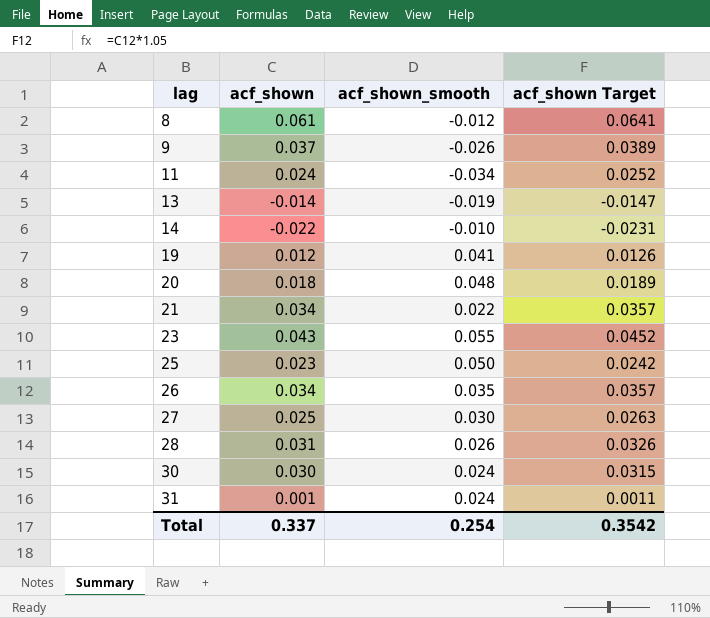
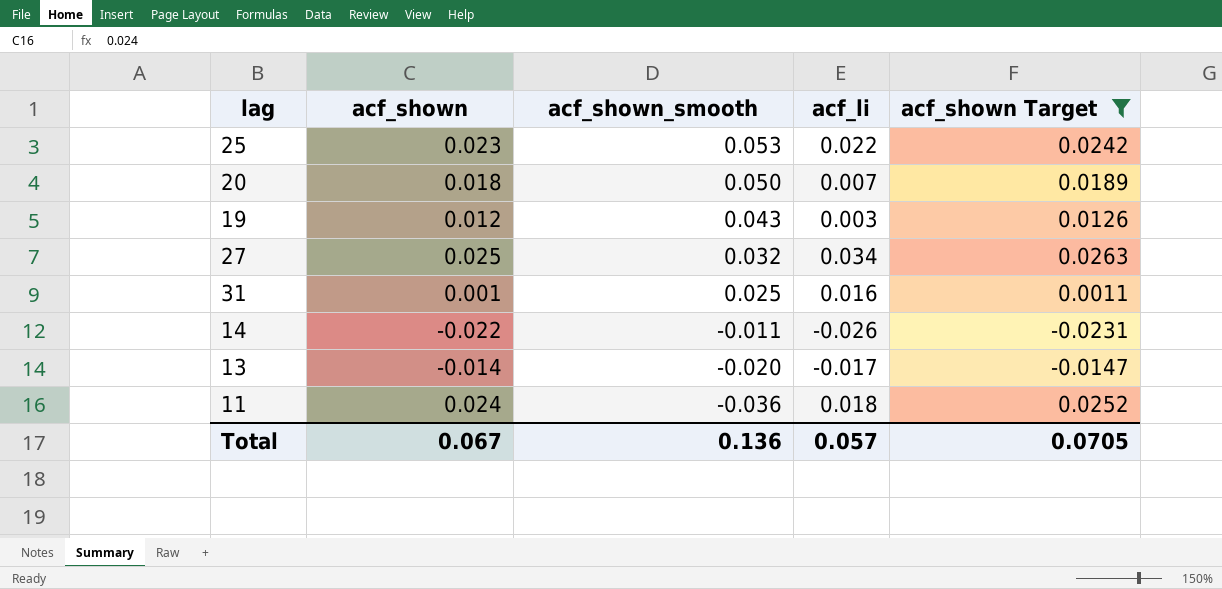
filter: none -> acf_shown Target <= 0.0263
row order: lag ascending -> acf_shown_smooth descending
column acf_li | position: none -> 4
25 | acf_shown_smooth: 0.050 -> 0.053
20 | acf_shown_smooth: 0.048 -> 0.050
19 | acf_shown_smooth: 0.041 -> 0.043
27 | acf_shown_smooth: 0.030 -> 0.032
31 | acf_shown_smooth: 0.024 -> 0.025
14 | acf_shown_smooth: -0.010 -> -0.011
13 | acf_shown_smooth: -0.019 -> -0.020
11 | acf_shown_smooth: -0.034 -> -0.036
Total | acf_shown: 0.337 -> 0.067
Total | acf_shown_smooth: 0.254 -> 0.136
Total | acf_shown Target: 0.3542 -> 0.0705

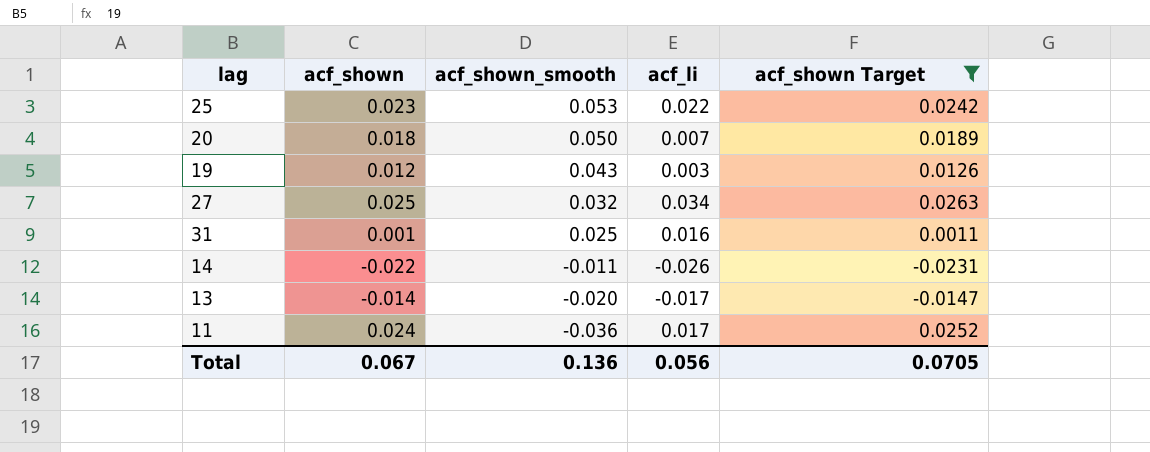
11 | acf_li: 0.018 -> 0.017
Total | acf_li: 0.057 -> 0.056

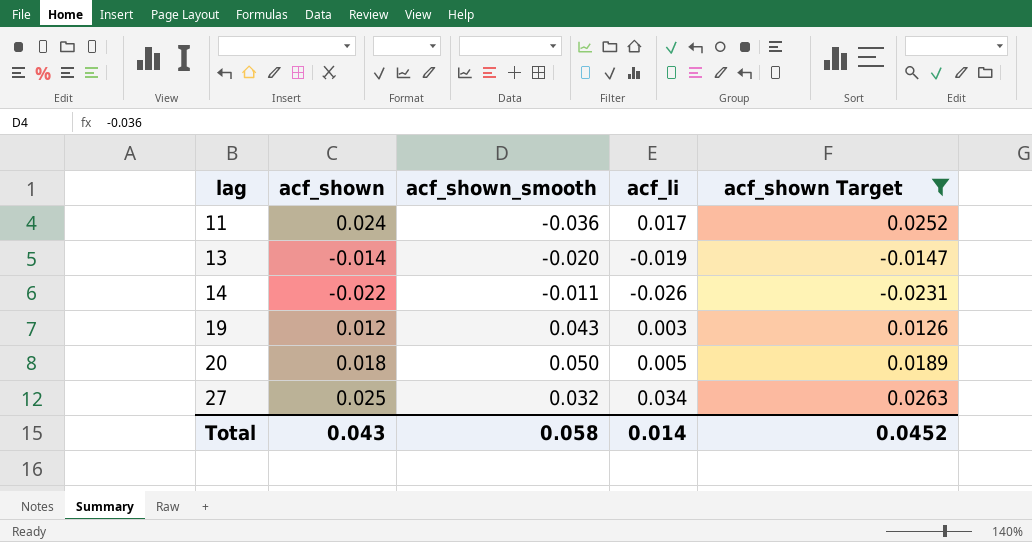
row order: acf_shown_smooth descending -> lag ascending
row 25: 0.023 | 0.053 | 0.022 | 0.0242 -> none
row 31: 0.001 | 0.025 | 0.016 | 0.0011 -> none
13 | acf_li: -0.017 -> -0.019
20 | acf_li: 0.007 -> 0.005
Total | acf_shown: 0.067 -> 0.043
Total | acf_shown_smooth: 0.136 -> 0.058
Total | acf_li: 0.056 -> 0.014
Total | acf_shown Target: 0.0705 -> 0.0452

